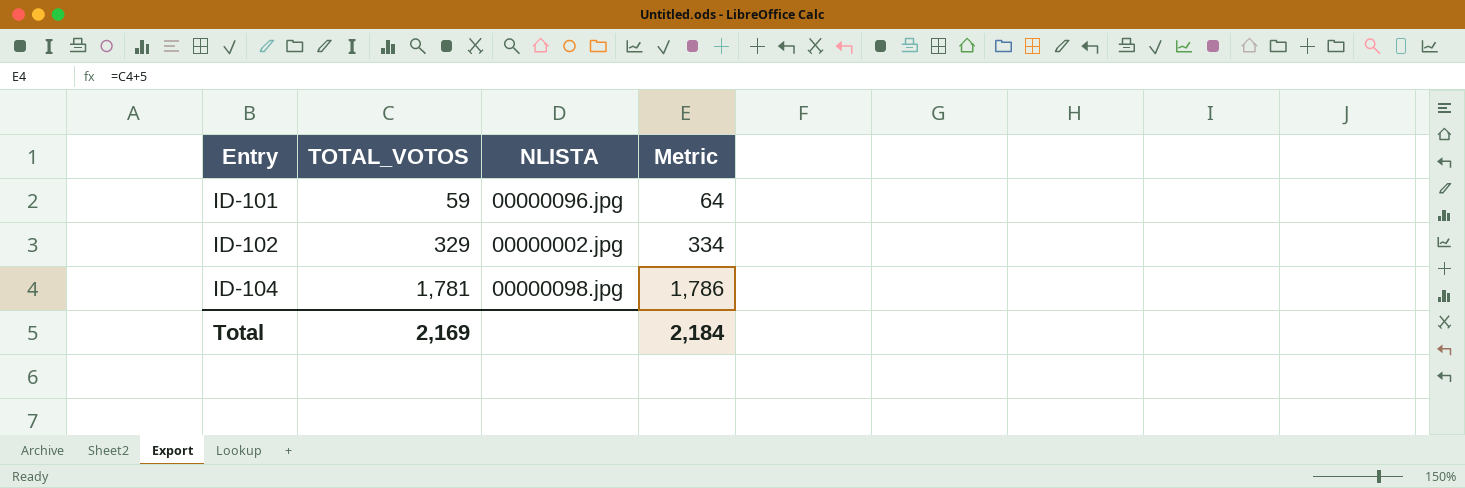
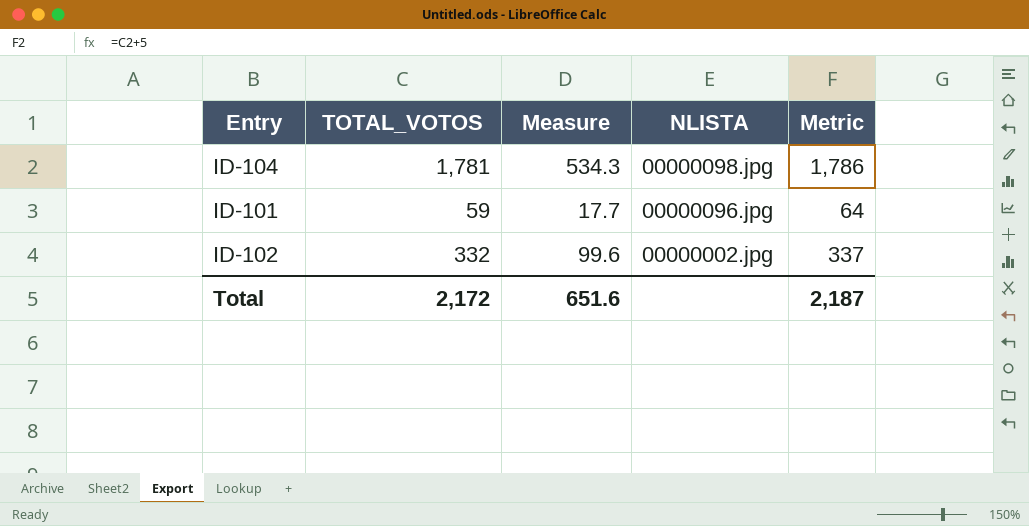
row order: Entry ascending -> NLISTA descending
column Measure | formula: none -> [TOTAL_VOTOS] * 0.3
ID-102 | TOTAL_VOTOS: 329 -> 332
ID-102 | Metric: 334 -> 337
Total | TOTAL_VOTOS: 2,169 -> 2,172
Total | Metric: 2,184 -> 2,187

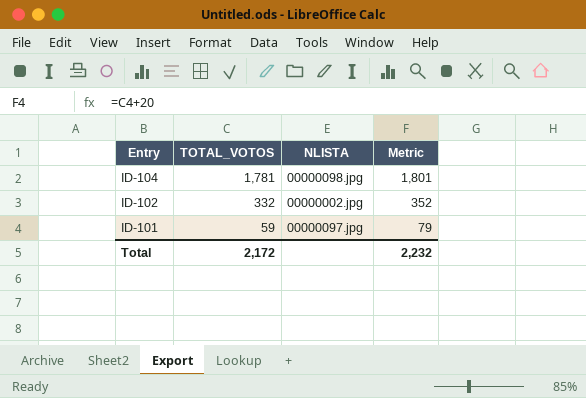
row order: NLISTA descending -> Entry descending
column Measure | formula: [TOTAL_VOTOS] * 0.3 -> none
column Metric | formula: [TOTAL_VOTOS] + 5 -> [TOTAL_VOTOS] + 20
ID-101 | NLISTA: 00000096.jpg -> 00000097.jpg
Total | Metric: 2,187 -> 2,232

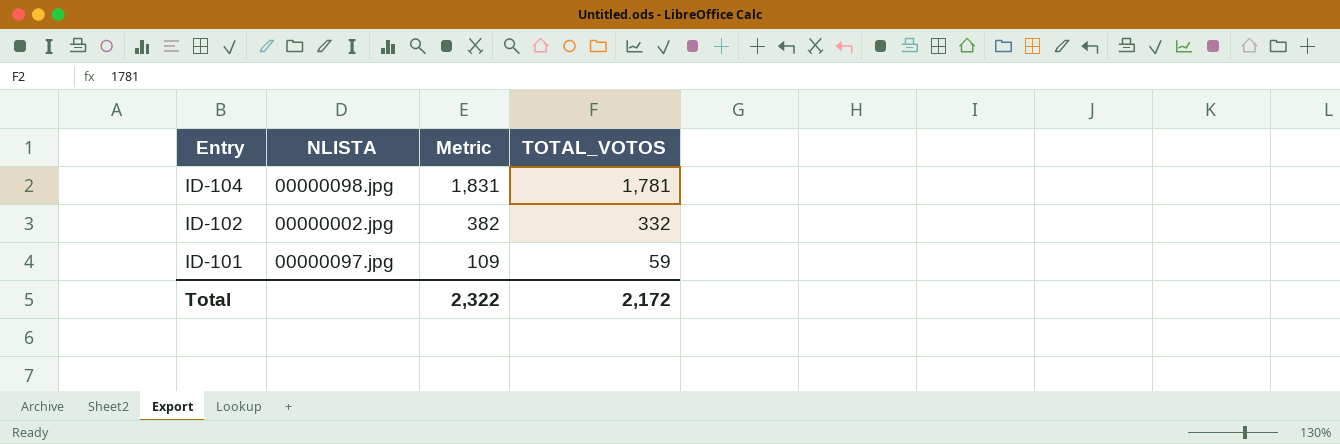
column Metric | formula: [TOTAL_VOTOS] + 20 -> [TOTAL_VOTOS] + 50
column TOTAL_VOTOS | position: 2 -> 4
Total | Metric: 2,232 -> 2,322

